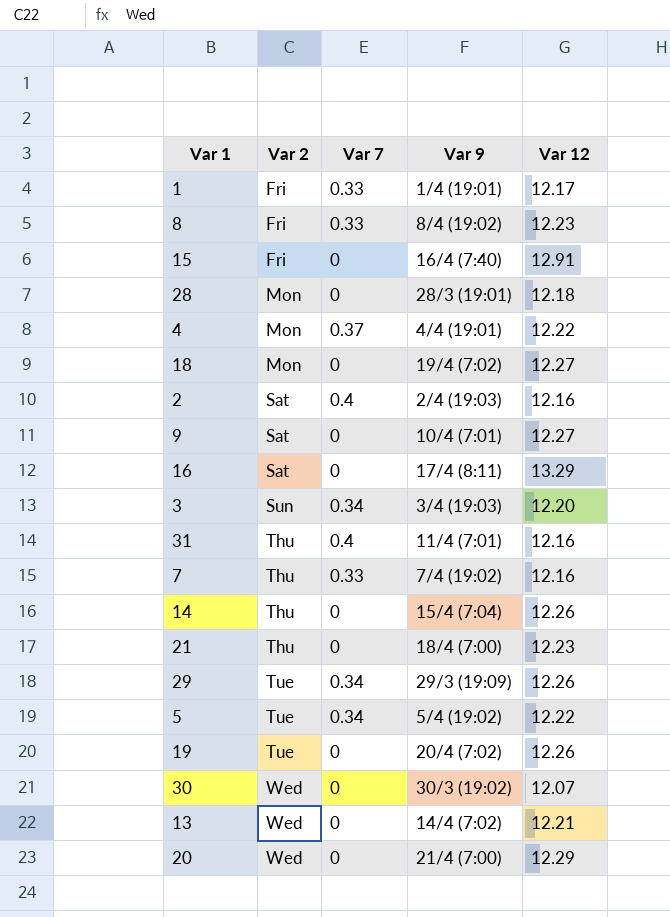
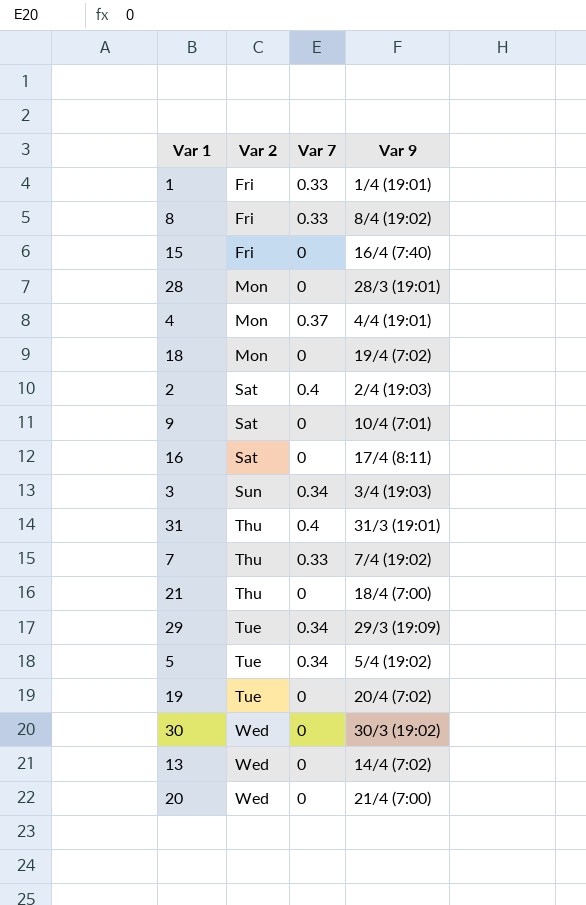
column Var 12 | position: 5 -> none
row 14: Thu | 0 | 15/4 (7:04) | 12.26 -> none
31 | Var 9: 11/4 (7:01) -> 31/3 (19:01)

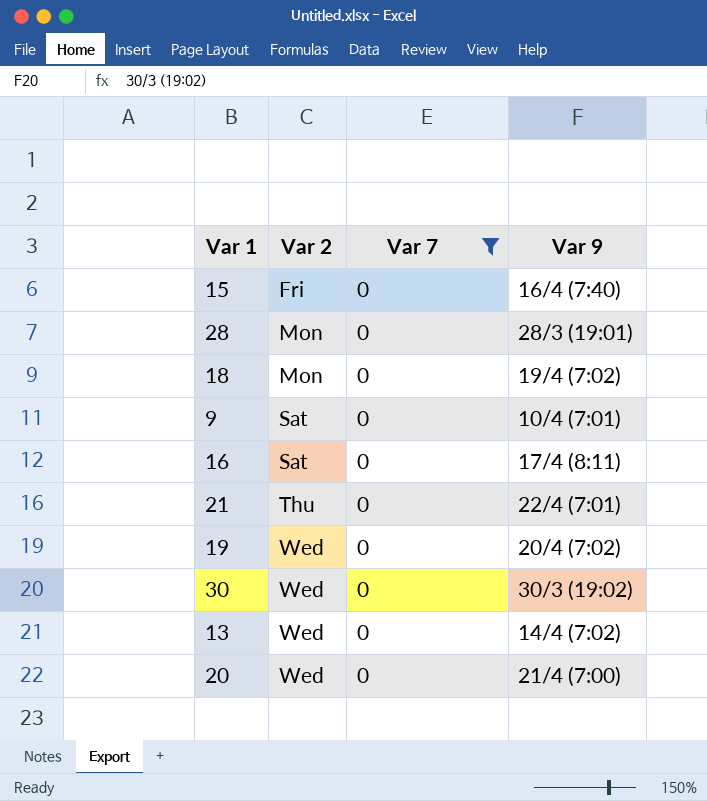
filter: none -> Var 7 = 0
21 | Var 9: 18/4 (7:00) -> 22/4 (7:01)
19 | Var 2: Tue -> Wed

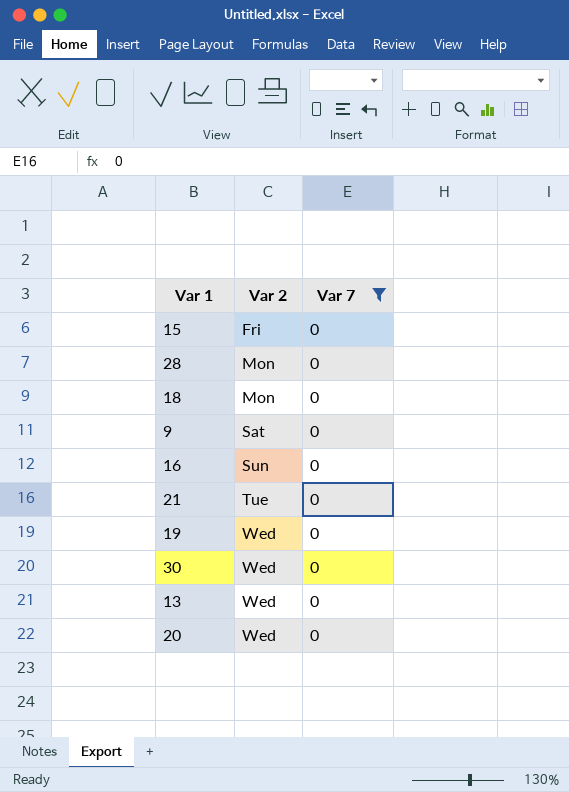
column Var 9 | position: 4 -> none
16 | Var 2: Sat -> Sun
21 | Var 2: Thu -> Tue

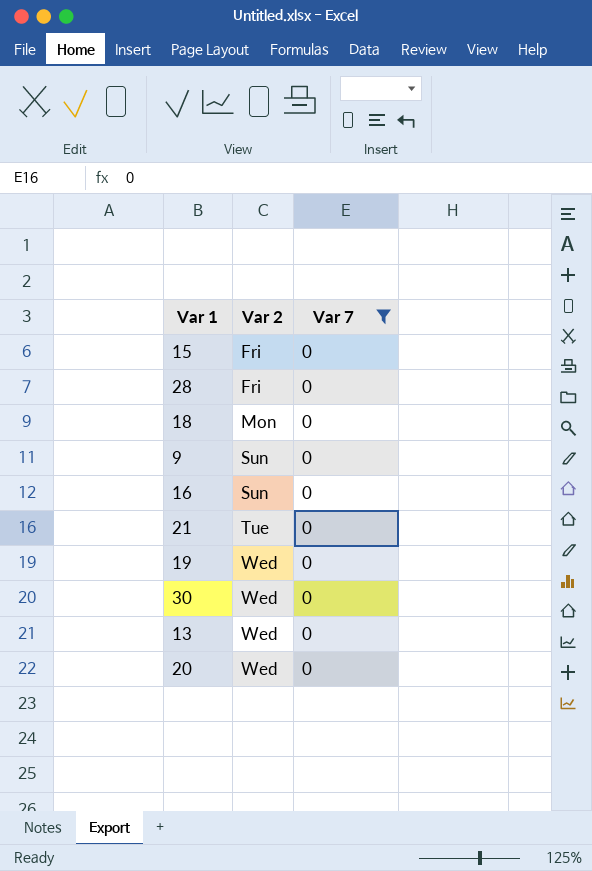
28 | Var 2: Mon -> Fri
9 | Var 2: Sat -> Sun

